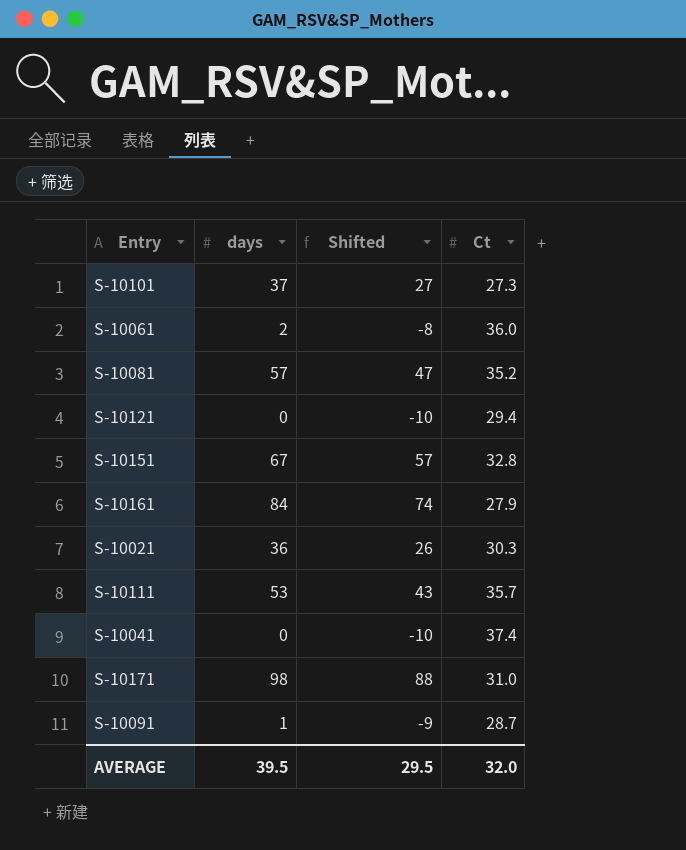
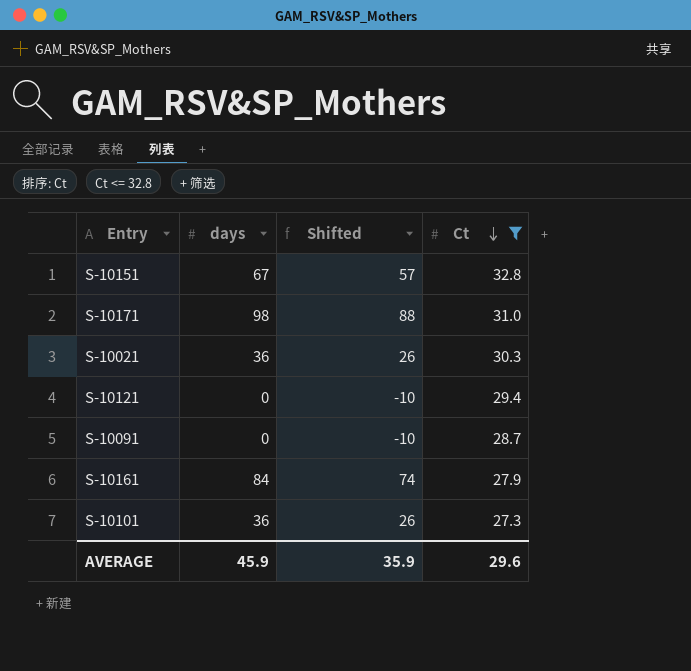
filter: none -> Ct <= 32.8
row order: none -> Ct descending
S-10091 | days: 1 -> 0
S-10091 | Shifted: -9 -> -10
S-10101 | days: 37 -> 36
S-10101 | Shifted: 27 -> 26
AVERAGE | days: 39.5 -> 45.9
AVERAGE | Shifted: 29.5 -> 35.9
AVERAGE | Ct: 32.0 -> 29.6

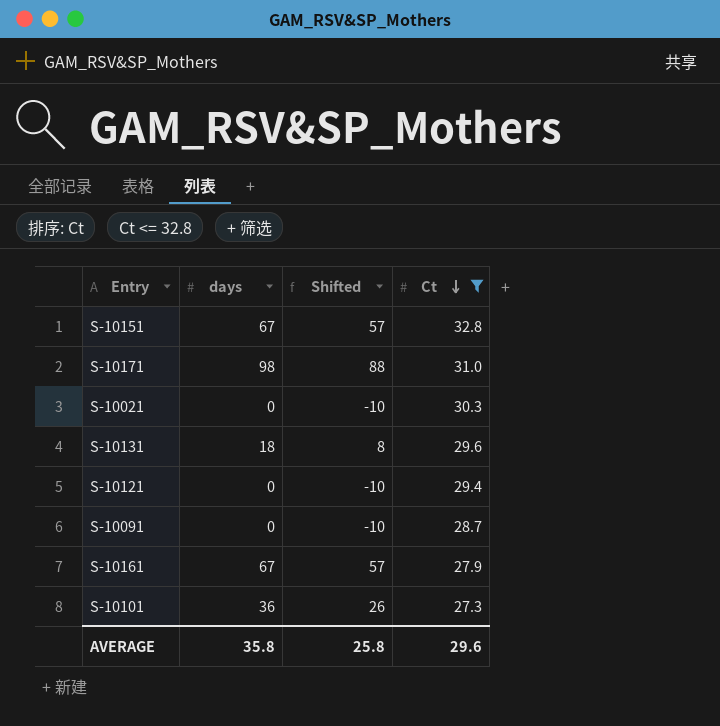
S-10021 | days: 36 -> 0
S-10021 | Shifted: 26 -> -10
row S-10131: none -> 18 | 8 | 29.6
S-10161 | days: 84 -> 67
S-10161 | Shifted: 74 -> 57
AVERAGE | days: 45.9 -> 35.8
AVERAGE | Shifted: 35.9 -> 25.8

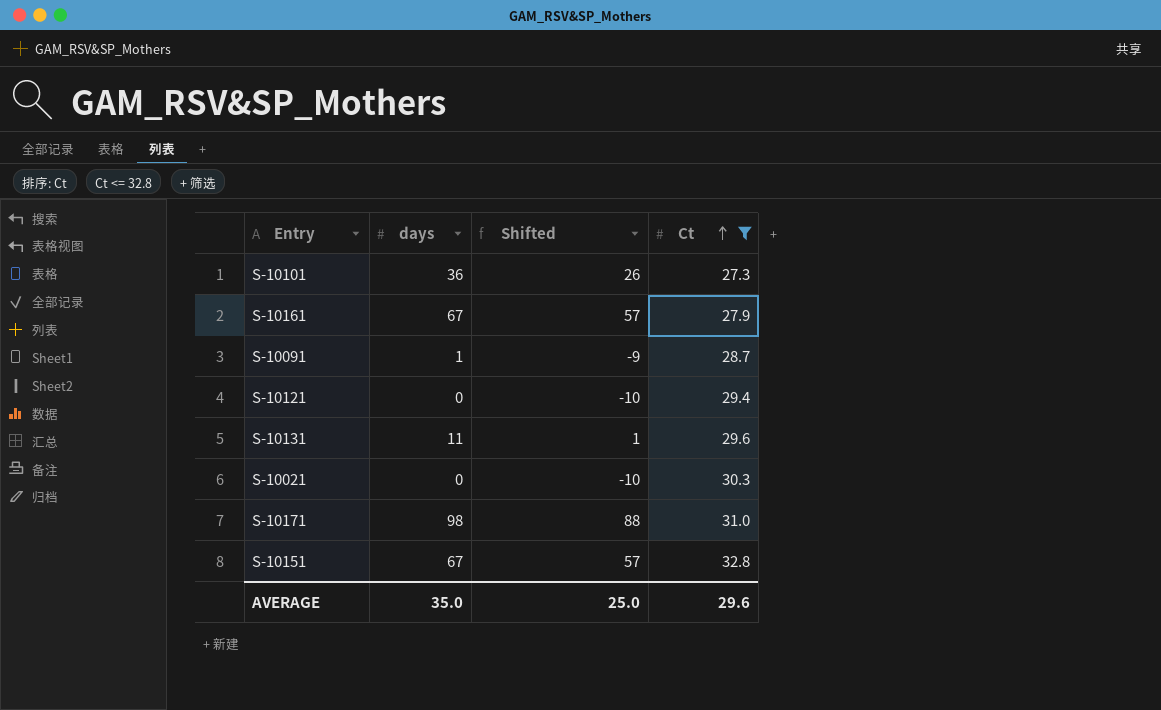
row order: Ct descending -> Ct ascending
S-10091 | days: 0 -> 1
S-10091 | Shifted: -10 -> -9
S-10131 | days: 18 -> 11
S-10131 | Shifted: 8 -> 1
AVERAGE | days: 35.8 -> 35.0
AVERAGE | Shifted: 25.8 -> 25.0

